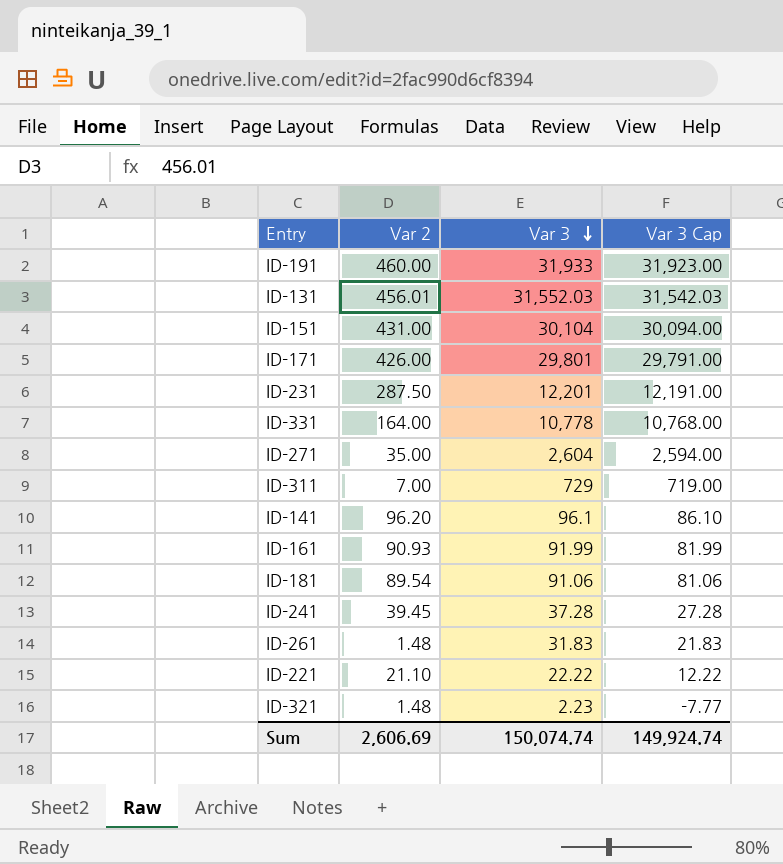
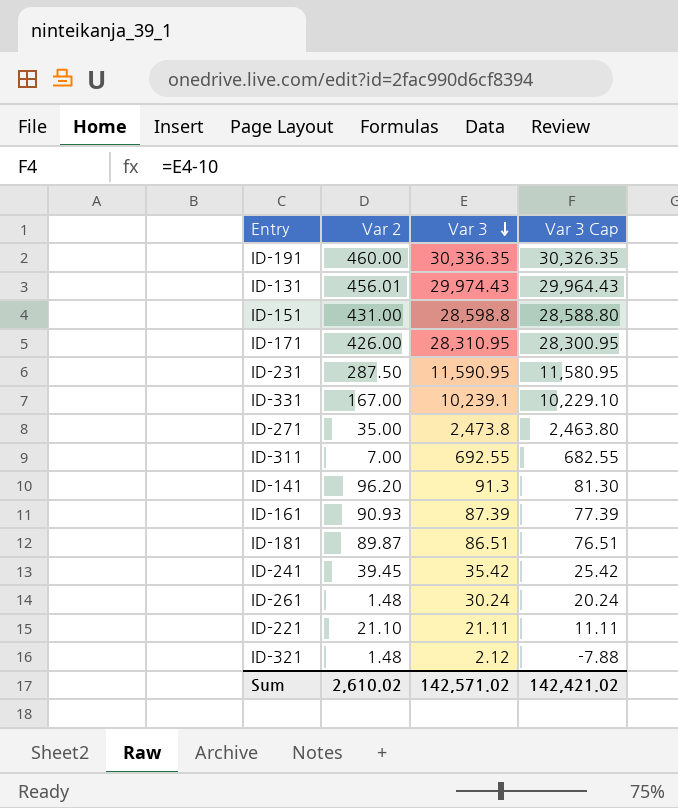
ID-191 | Var 3: 31,933 -> 30,336.35
ID-191 | Var 3 Cap: 31,923.00 -> 30,326.35
ID-131 | Var 3: 31,552.03 -> 29,974.43
ID-131 | Var 3 Cap: 31,542.03 -> 29,964.43
ID-151 | Var 3: 30,104 -> 28,598.8
ID-151 | Var 3 Cap: 30,094.00 -> 28,588.80
ID-171 | Var 3: 29,801 -> 28,310.95
ID-171 | Var 3 Cap: 29,791.00 -> 28,300.95
ID-231 | Var 3: 12,201 -> 11,590.95
ID-231 | Var 3 Cap: 12,191.00 -> 11,580.95
ID-331 | Var 2: 164.00 -> 167.00
ID-331 | Var 3: 10,778 -> 10,239.1
ID-331 | Var 3 Cap: 10,768.00 -> 10,229.10
ID-271 | Var 3: 2,604 -> 2,473.8
ID-271 | Var 3 Cap: 2,594.00 -> 2,463.80
ID-311 | Var 3: 729 -> 692.55
ID-311 | Var 3 Cap: 719.00 -> 682.55
ID-141 | Var 3: 96.1 -> 91.3
ID-141 | Var 3 Cap: 86.10 -> 81.30
ID-161 | Var 3: 91.99 -> 87.39
ID-161 | Var 3 Cap: 81.99 -> 77.39
ID-181 | Var 2: 89.54 -> 89.87
ID-181 | Var 3: 91.06 -> 86.51
ID-181 | Var 3 Cap: 81.06 -> 76.51
ID-241 | Var 3: 37.28 -> 35.42
ID-241 | Var 3 Cap: 27.28 -> 25.42
ID-261 | Var 3: 31.83 -> 30.24
ID-261 | Var 3 Cap: 21.83 -> 20.24
ID-221 | Var 3: 22.22 -> 21.11
ID-221 | Var 3 Cap: 12.22 -> 11.11
ID-321 | Var 3: 2.23 -> 2.12
ID-321 | Var 3 Cap: -7.77 -> -7.88
Sum | Var 2: 2,606.69 -> 2,610.02
Sum | Var 3: 150,074.74 -> 142,571.02
Sum | Var 3 Cap: 149,924.74 -> 142,421.02

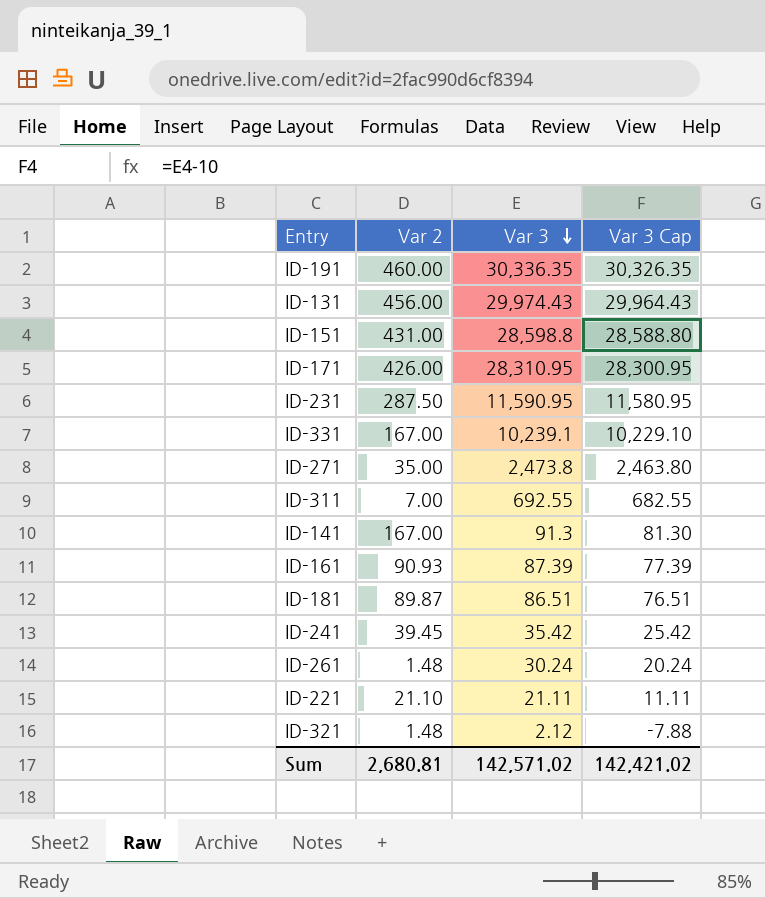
ID-131 | Var 2: 456.01 -> 456.00
ID-141 | Var 2: 96.20 -> 167.00
Sum | Var 2: 2,610.02 -> 2,680.81

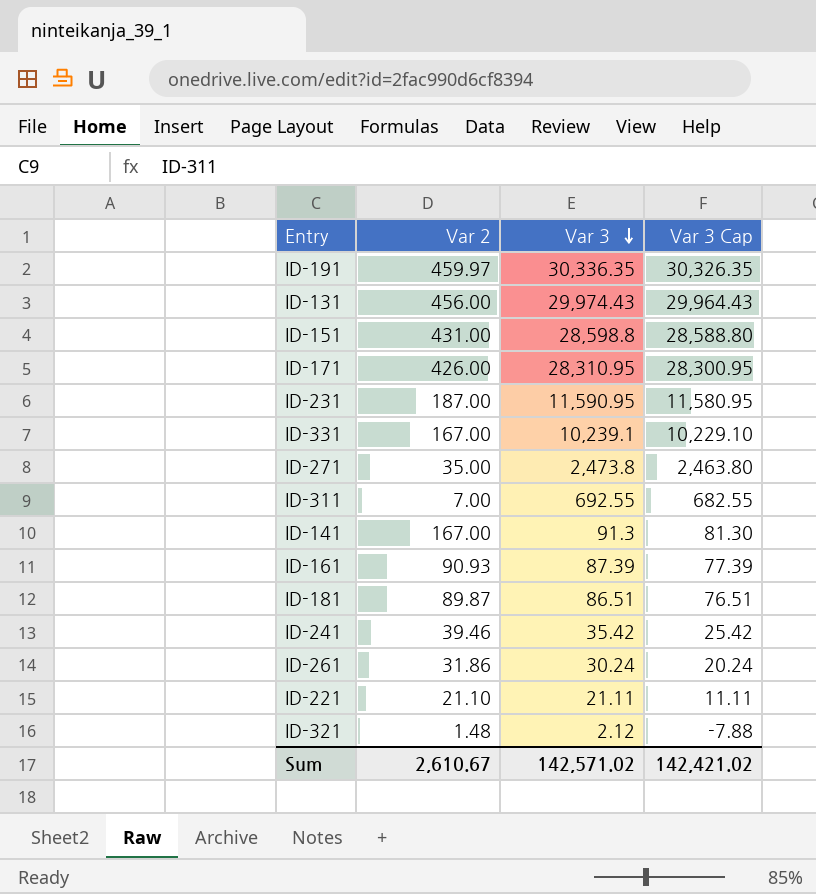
ID-191 | Var 2: 460.00 -> 459.97
ID-231 | Var 2: 287.50 -> 187.00
ID-241 | Var 2: 39.45 -> 39.46
ID-261 | Var 2: 1.48 -> 31.86
Sum | Var 2: 2,680.81 -> 2,610.67

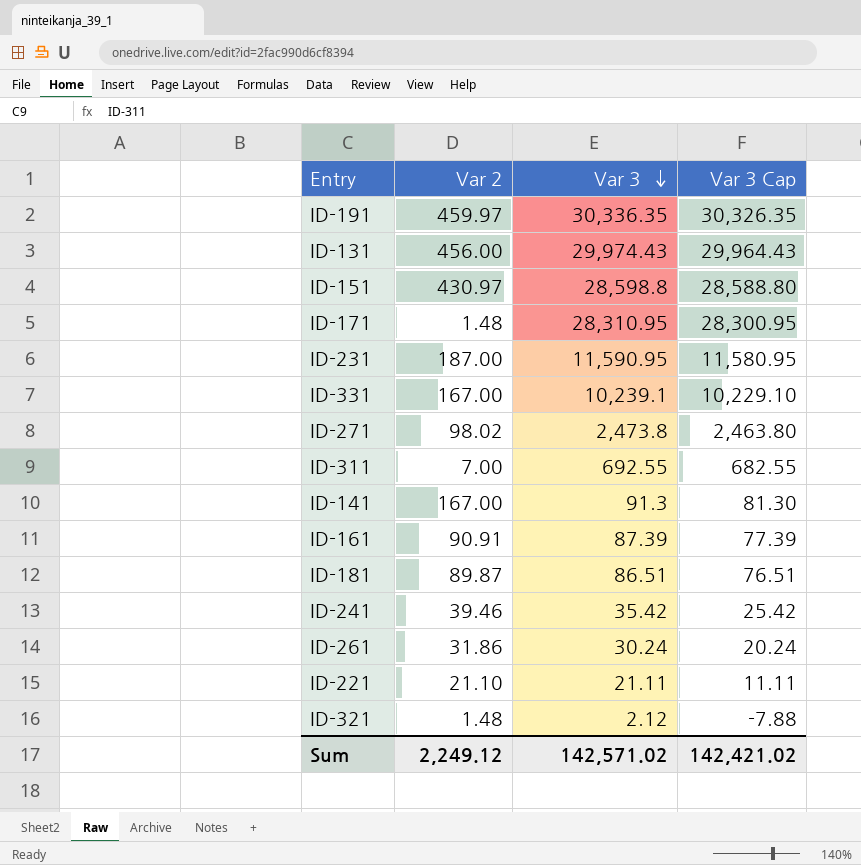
ID-151 | Var 2: 431.00 -> 430.97
ID-171 | Var 2: 426.00 -> 1.48
ID-271 | Var 2: 35.00 -> 98.02
ID-161 | Var 2: 90.93 -> 90.91
Sum | Var 2: 2,610.67 -> 2,249.12

